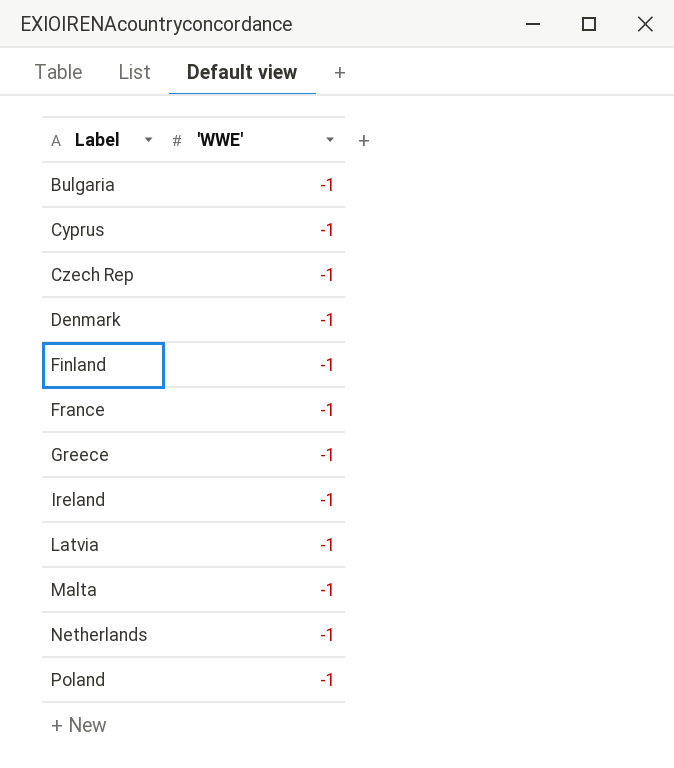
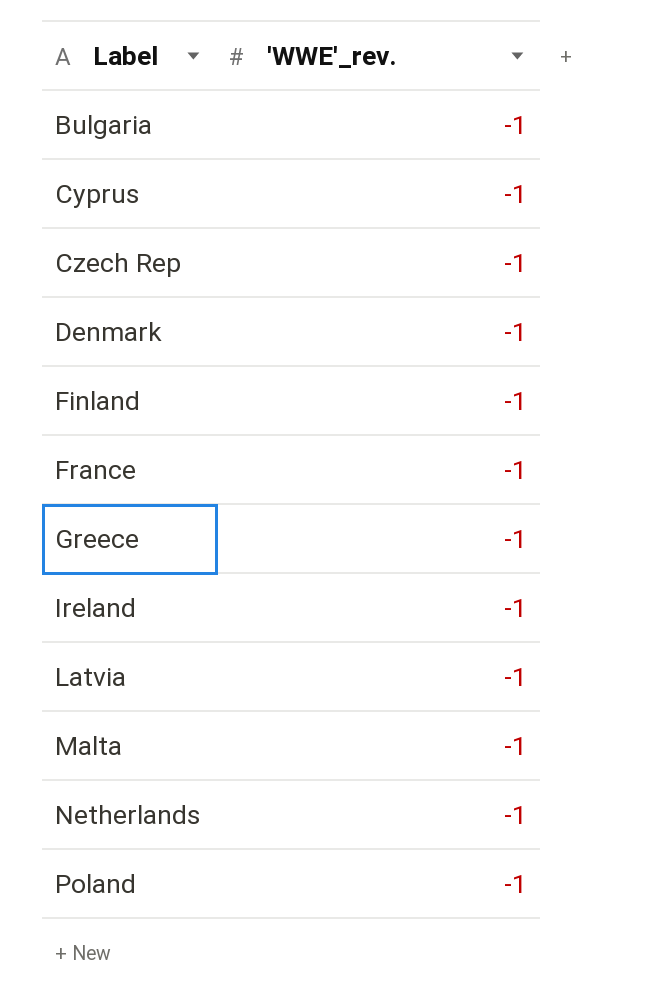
column name: 'WWE' -> 'WWE'_rev.

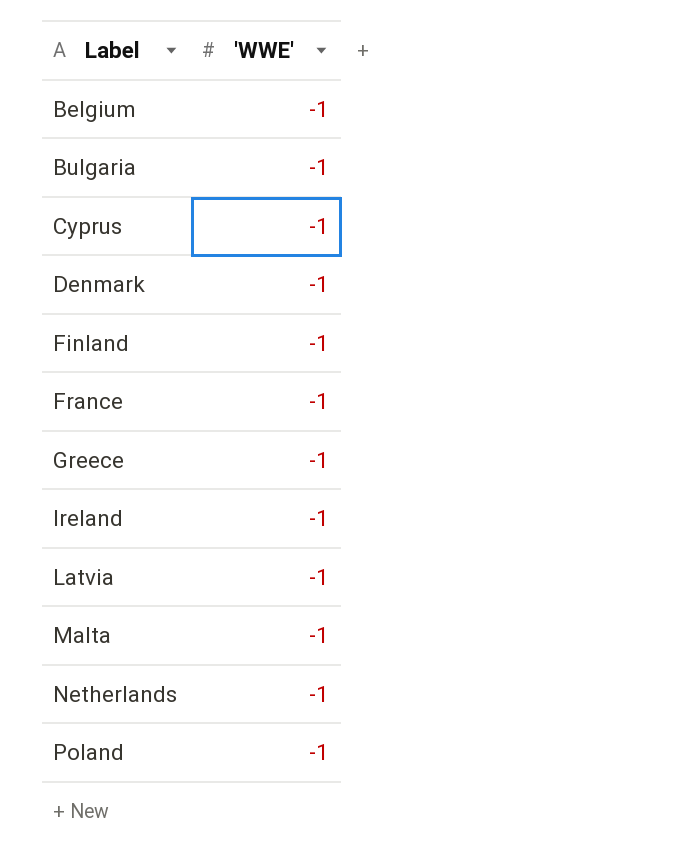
column name: 'WWE'_rev. -> 'WWE'
row Czech Rep: -1 -> none
row Belgium: none -> -1

